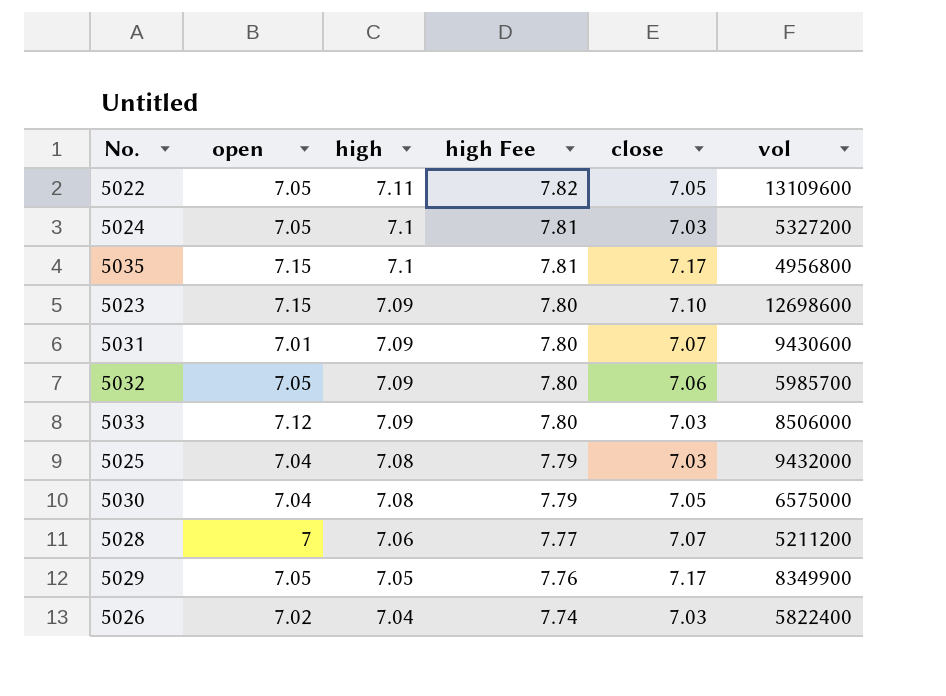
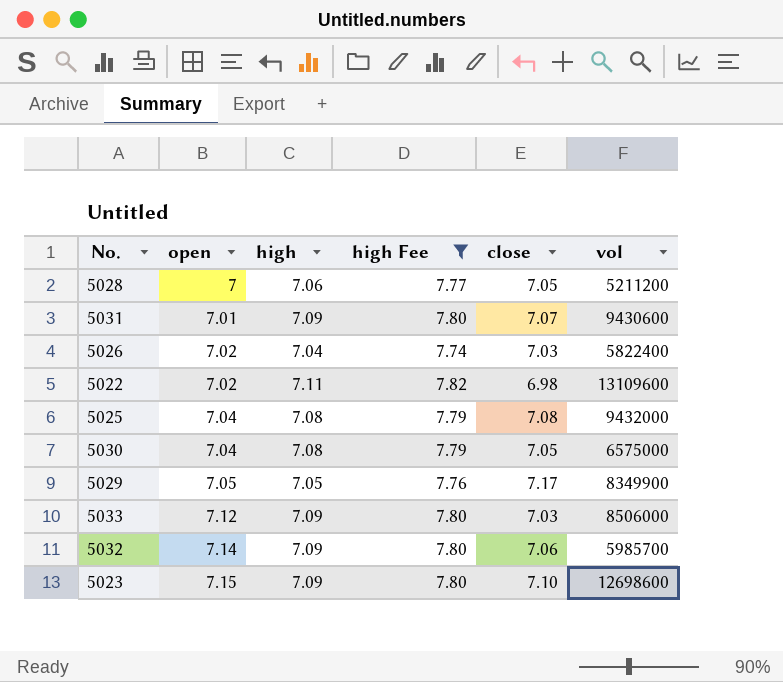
filter: none -> high Fee != 7.81
row order: high descending -> open ascending
5028 | close: 7.07 -> 7.05
5022 | open: 7.05 -> 7.02
5022 | close: 7.05 -> 6.98
5025 | close: 7.03 -> 7.08
5032 | open: 7.05 -> 7.14

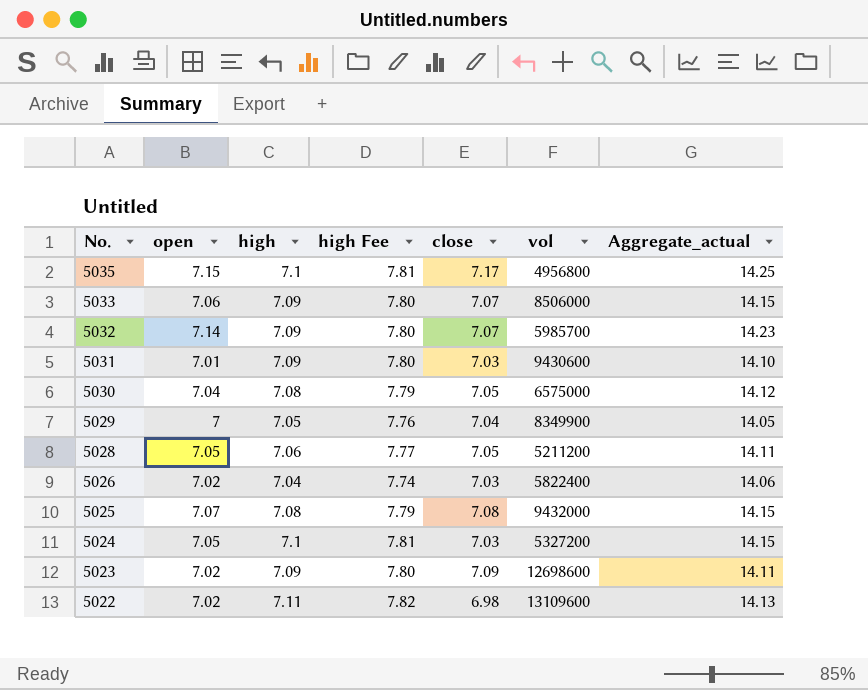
filter: high Fee != 7.81 -> none
row order: open ascending -> No. descending
column Aggregate_actual | formula: none -> [open] + [high]
5033 | open: 7.12 -> 7.06
5033 | close: 7.03 -> 7.07
5032 | close: 7.06 -> 7.07
5031 | close: 7.07 -> 7.03
5029 | open: 7.05 -> 7
5029 | close: 7.17 -> 7.04
5028 | open: 7 -> 7.05
5025 | open: 7.04 -> 7.07
5023 | open: 7.15 -> 7.02
5023 | close: 7.10 -> 7.09

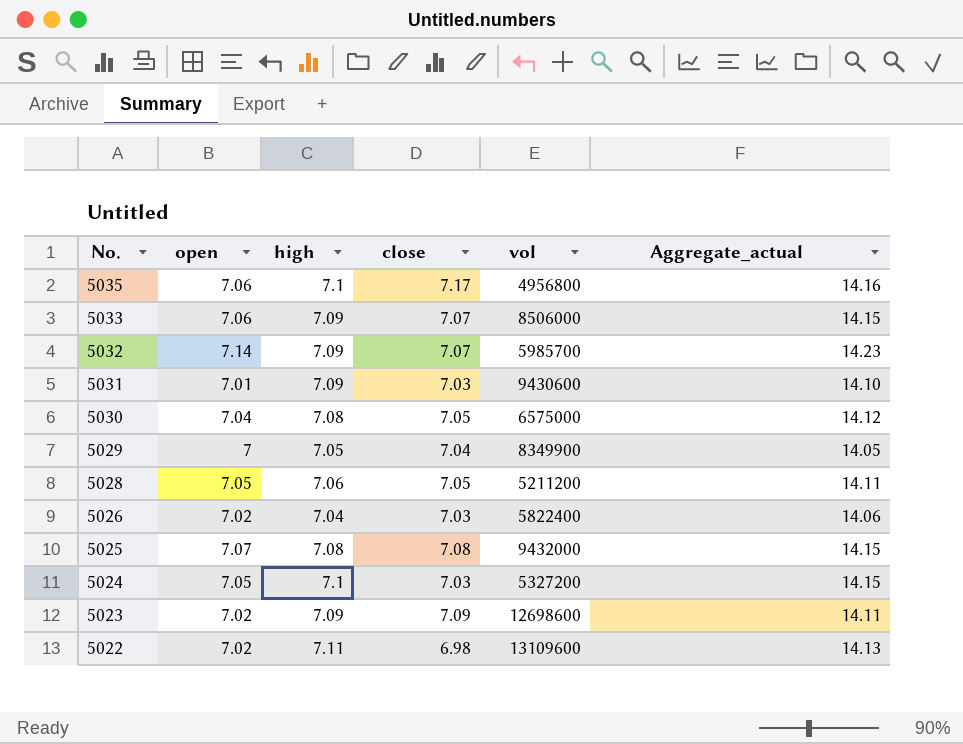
column high Fee | formula: [high] * 1.1 -> none
5035 | open: 7.15 -> 7.06
5035 | Aggregate_actual: 14.25 -> 14.16

